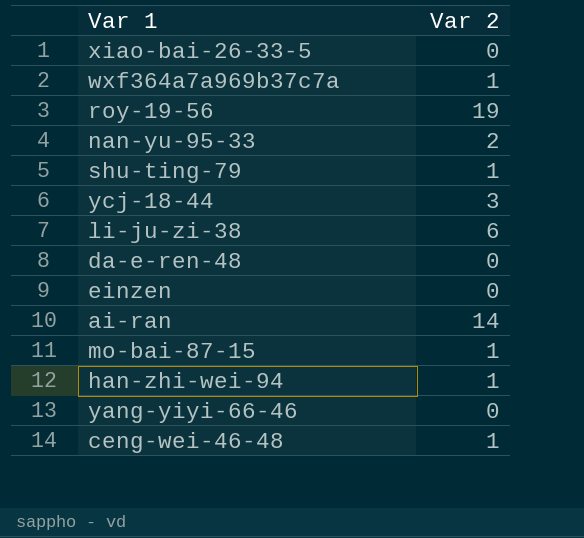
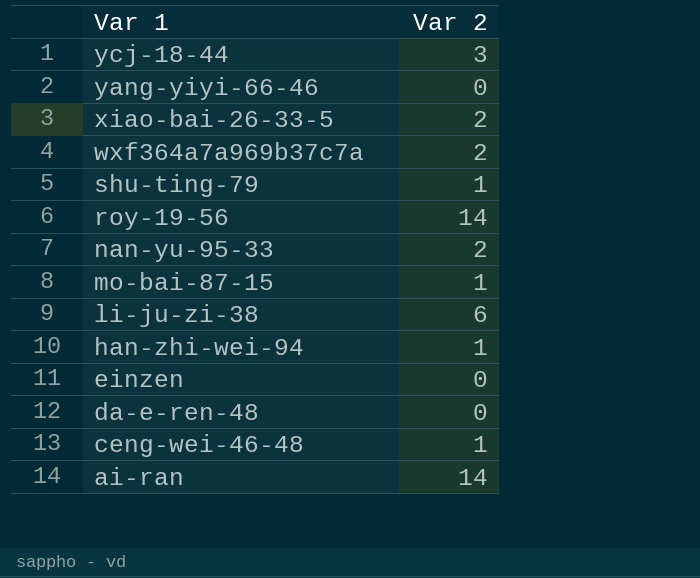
row order: none -> Var 1 descending
xiao-bai-26-33-5 | Var 2: 0 -> 2
wxf364a7a969b37c7a | Var 2: 1 -> 2
roy-19-56 | Var 2: 19 -> 14

